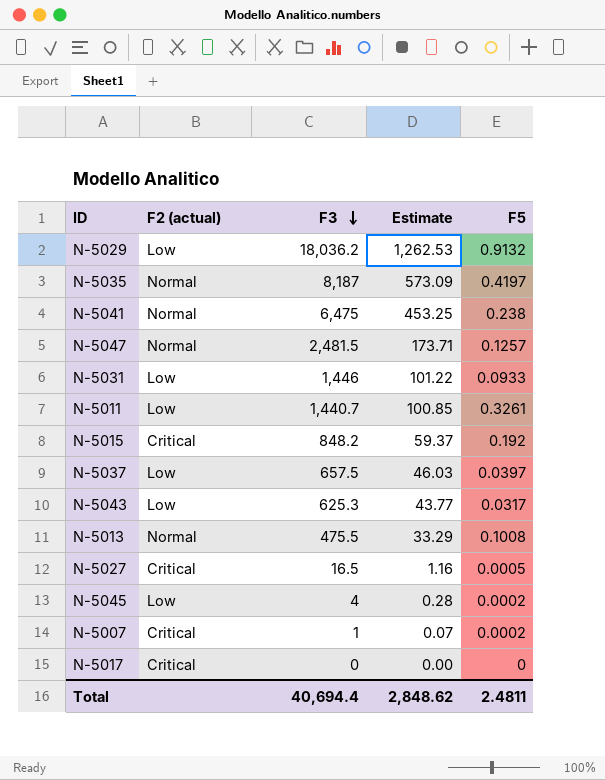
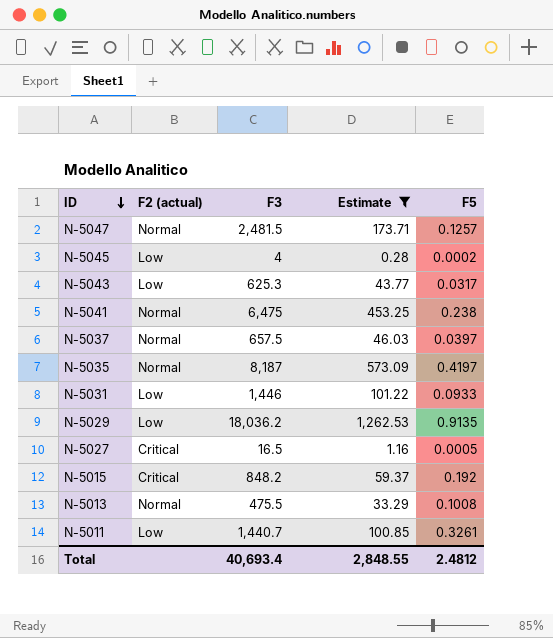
filter: none -> Estimate >= 0.28
row order: F3 descending -> ID descending
N-5037 | F2 (actual): Low -> Normal
N-5029 | F5: 0.9132 -> 0.9135
Total | F3: 40,694.4 -> 40,693.4
Total | Estimate: 2,848.62 -> 2,848.55
Total | F5: 2.4811 -> 2.4812

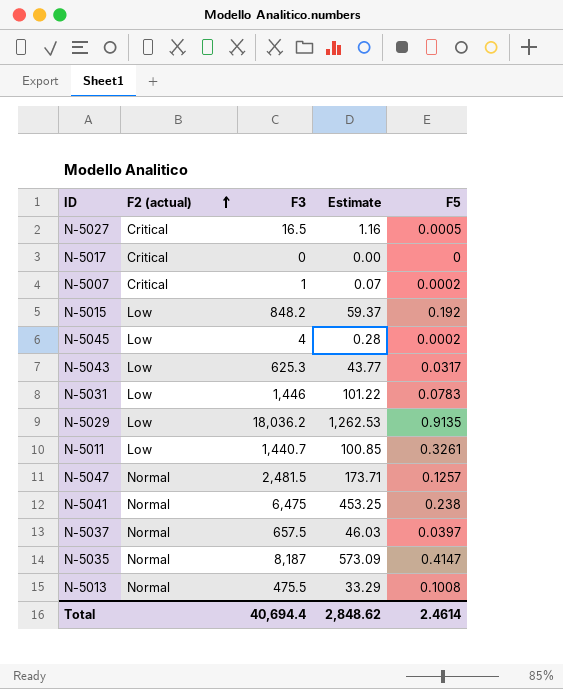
filter: Estimate >= 0.28 -> none
row order: ID descending -> F2 (actual) ascending
N-5015 | F2 (actual): Critical -> Low
N-5031 | F5: 0.0933 -> 0.0783
N-5035 | F5: 0.4197 -> 0.4147
Total | F3: 40,693.4 -> 40,694.4
Total | Estimate: 2,848.55 -> 2,848.62
Total | F5: 2.4812 -> 2.4614

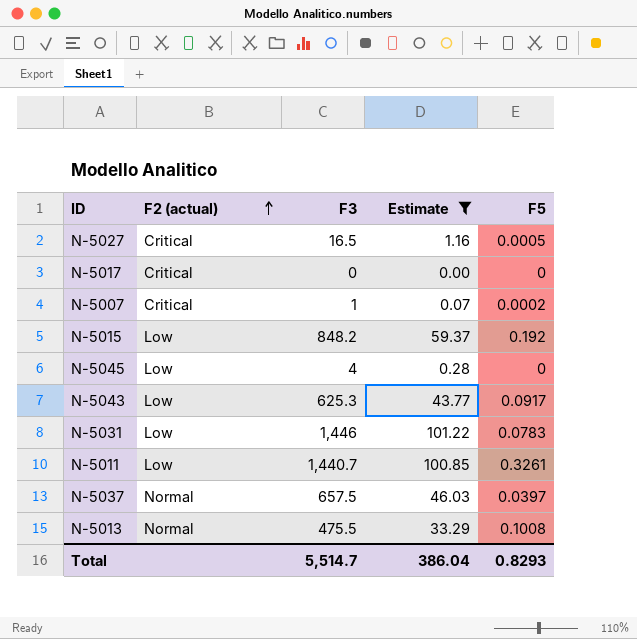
filter: none -> Estimate <= 101.22
N-5045 | F5: 0.0002 -> 0
N-5043 | F5: 0.0317 -> 0.0917
Total | F3: 40,694.4 -> 5,514.7
Total | Estimate: 2,848.62 -> 386.04
Total | F5: 2.4614 -> 0.8293

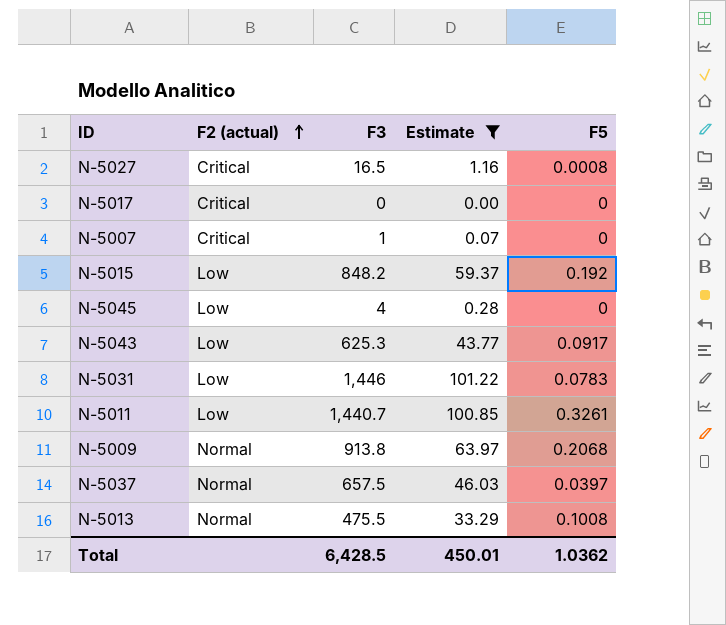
N-5027 | F5: 0.0005 -> 0.0008
N-5007 | F5: 0.0002 -> 0
row N-5009: none -> Normal | 913.8 | 63.97 | 0.2068
Total | F3: 5,514.7 -> 6,428.5
Total | Estimate: 386.04 -> 450.01
Total | F5: 0.8293 -> 1.0362

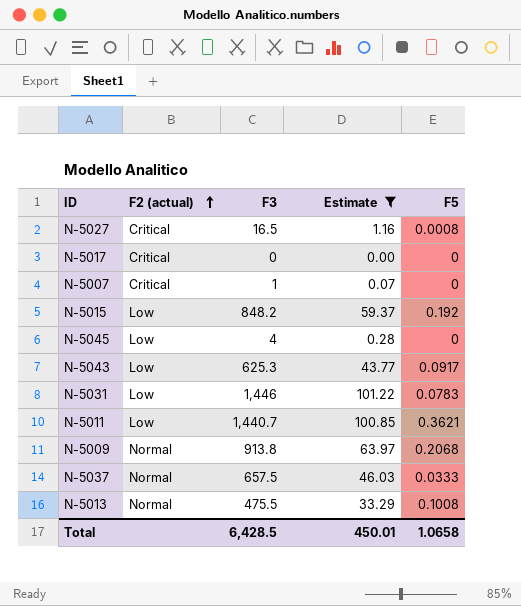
N-5011 | F5: 0.3261 -> 0.3621
N-5037 | F5: 0.0397 -> 0.0333
Total | F5: 1.0362 -> 1.0658

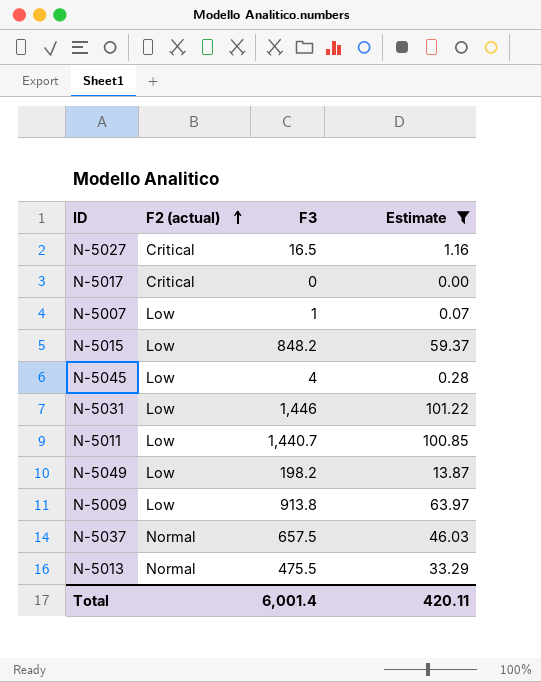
column F5 | position: 5 -> none
row N-5043: Low | 625.3 | 43.77 | 0.0917 -> none
N-5007 | F2 (actual): Critical -> Low
row N-5049: none -> Low | 198.2 | 13.87
N-5009 | F2 (actual): Normal -> Low
Total | F3: 6,428.5 -> 6,001.4
Total | Estimate: 450.01 -> 420.11

